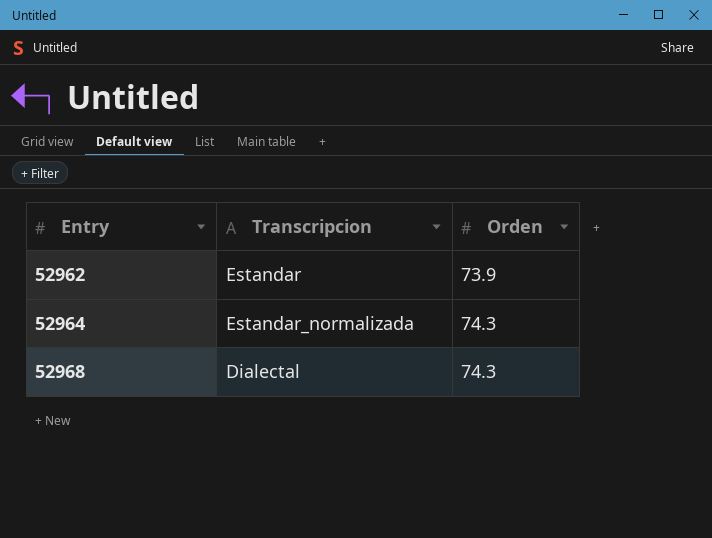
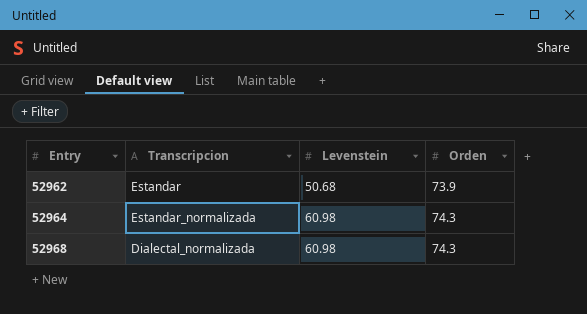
column Levenstein | position: none -> 3
52968 | Transcripcion: Dialectal -> Dialectal_normalizada

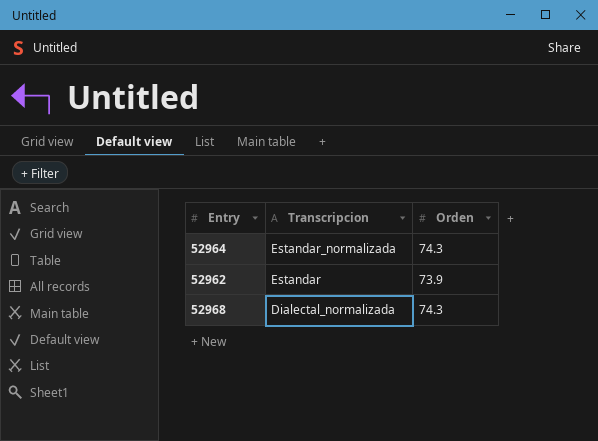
row order: Entry ascending -> Transcripcion descending
column Levenstein | position: 3 -> none

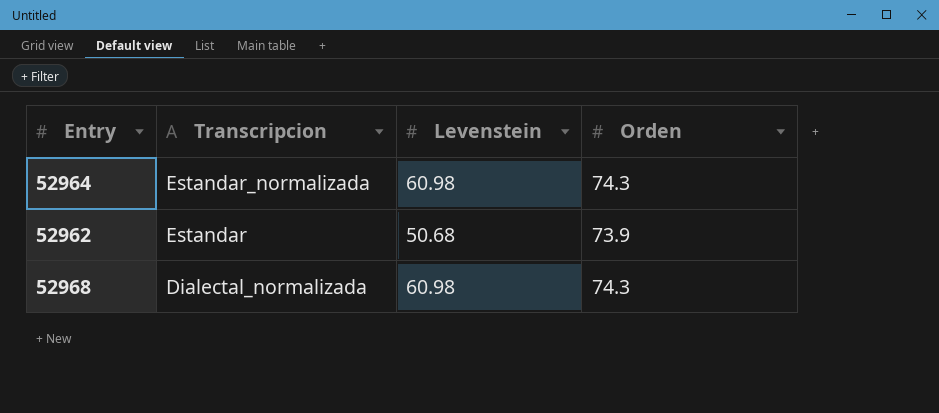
column Levenstein | position: none -> 3

